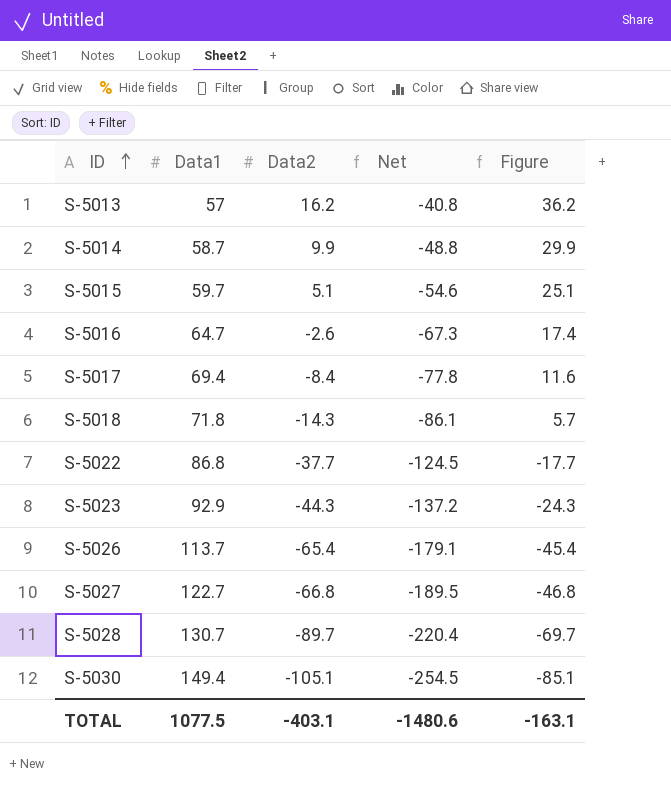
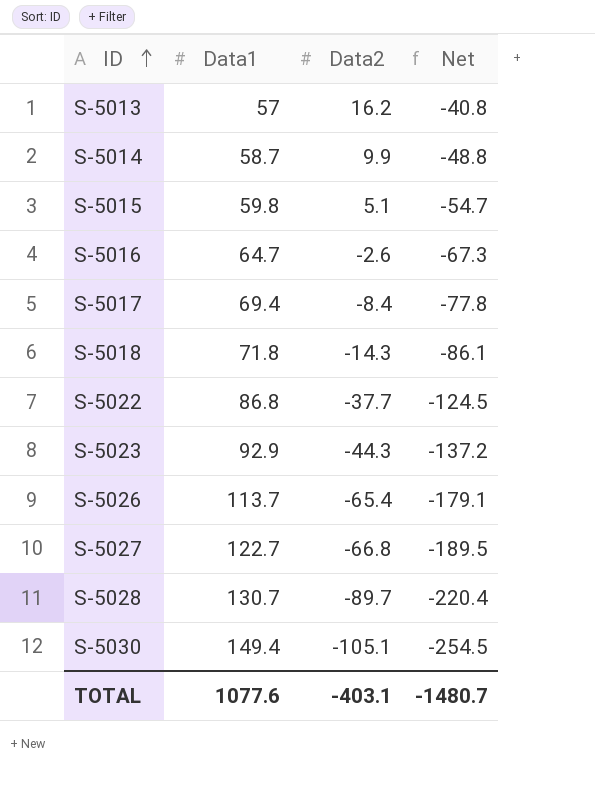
column Figure | formula: [Data2] + 20 -> none
S-5015 | Data1: 59.7 -> 59.8
S-5015 | Net: -54.6 -> -54.7
TOTAL | Data1: 1077.5 -> 1077.6
TOTAL | Net: -1480.6 -> -1480.7

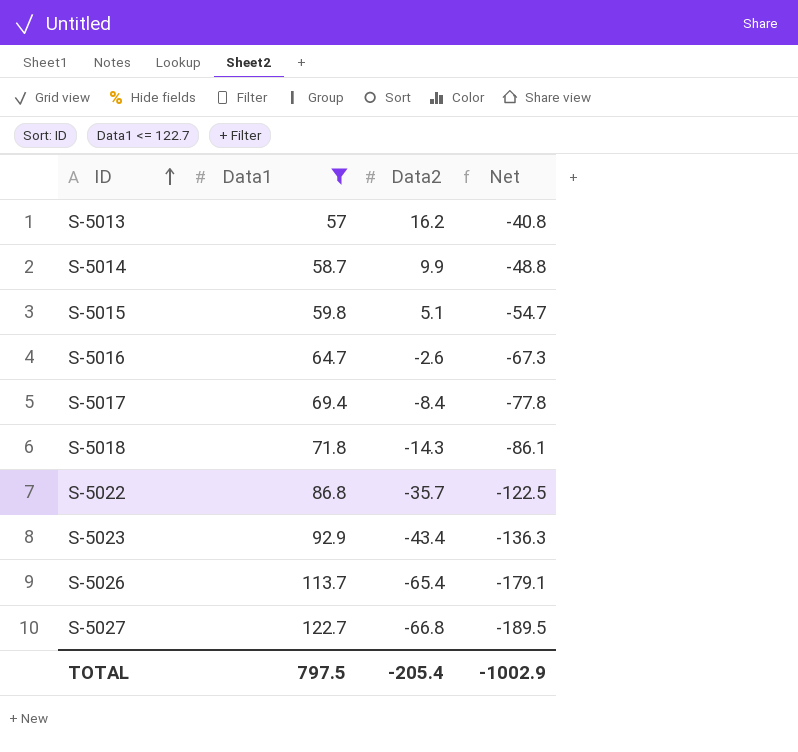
filter: none -> Data1 <= 122.7
S-5022 | Data2: -37.7 -> -35.7
S-5022 | Net: -124.5 -> -122.5
S-5023 | Data2: -44.3 -> -43.4
S-5023 | Net: -137.2 -> -136.3
TOTAL | Data1: 1077.6 -> 797.5
TOTAL | Data2: -403.1 -> -205.4
TOTAL | Net: -1480.7 -> -1002.9

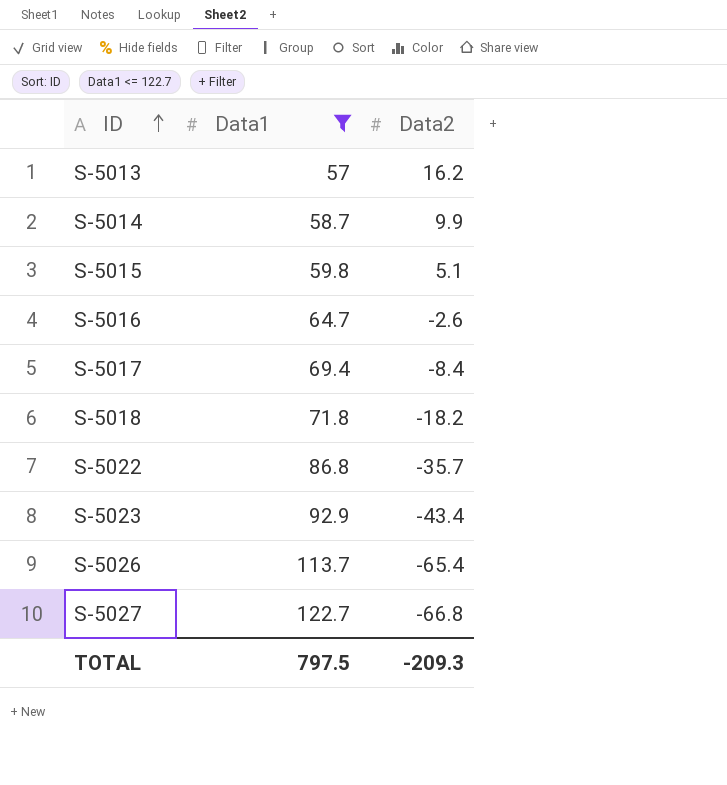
column Net | formula: [Data2] - [Data1] -> none
S-5018 | Data2: -14.3 -> -18.2
TOTAL | Data2: -205.4 -> -209.3

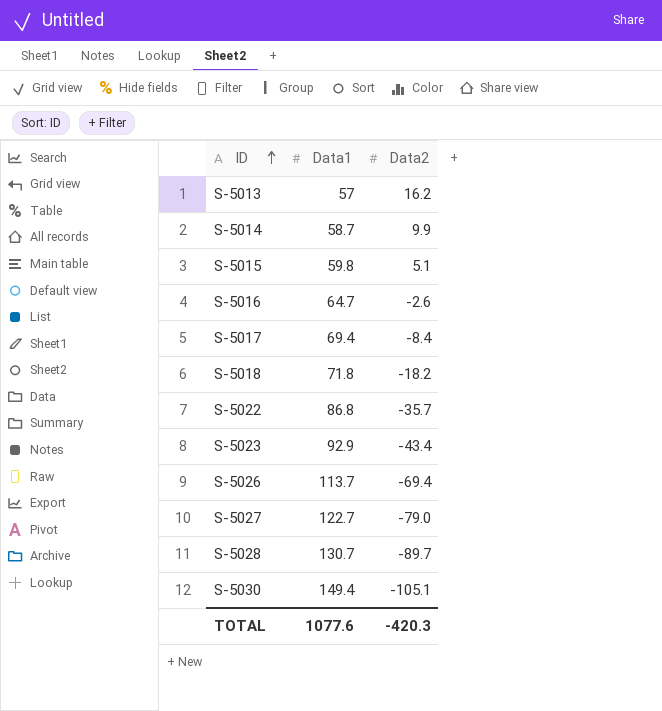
filter: Data1 <= 122.7 -> none
S-5026 | Data2: -65.4 -> -69.4
S-5027 | Data2: -66.8 -> -79.0
TOTAL | Data1: 797.5 -> 1077.6
TOTAL | Data2: -209.3 -> -420.3

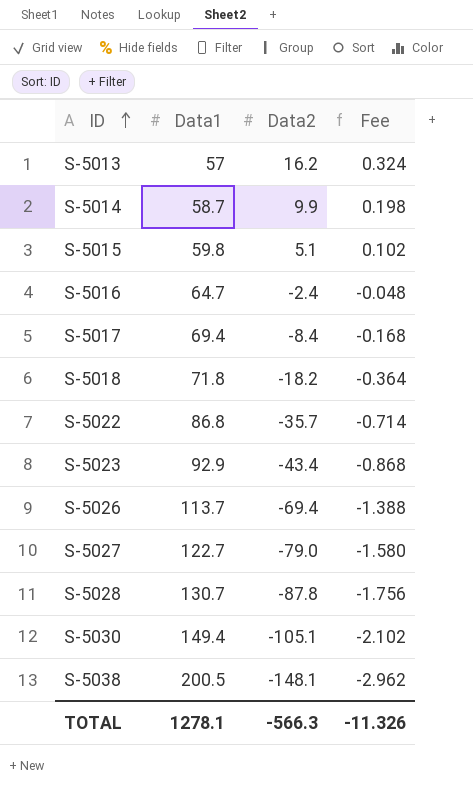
column Fee | formula: none -> [Data2] * 0.02
S-5016 | Data2: -2.6 -> -2.4
S-5028 | Data2: -89.7 -> -87.8
row S-5038: none -> 200.5 | -148.1 | -2.962
TOTAL | Data1: 1077.6 -> 1278.1
TOTAL | Data2: -420.3 -> -566.3

